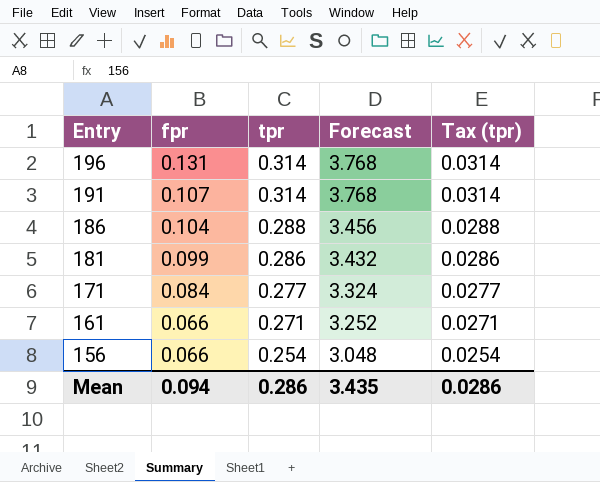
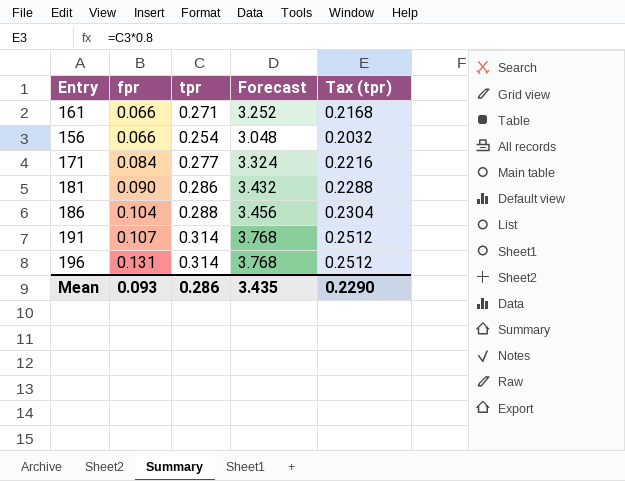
row order: Entry descending -> fpr ascending
column Tax (tpr) | formula: [tpr] * 0.1 -> [tpr] * 0.8
181 | fpr: 0.099 -> 0.090
Mean | fpr: 0.094 -> 0.093
Mean | Tax (tpr): 0.0286 -> 0.2290

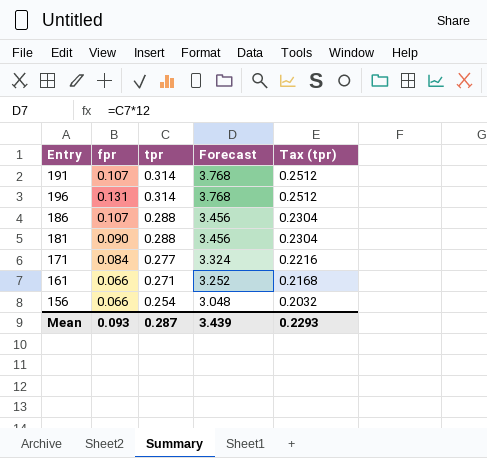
row order: fpr ascending -> tpr descending
186 | fpr: 0.104 -> 0.107
181 | tpr: 0.286 -> 0.288
181 | Forecast: 3.432 -> 3.456
181 | Tax (tpr): 0.2288 -> 0.2304
Mean | tpr: 0.286 -> 0.287
Mean | Forecast: 3.435 -> 3.439
Mean | Tax (tpr): 0.2290 -> 0.2293

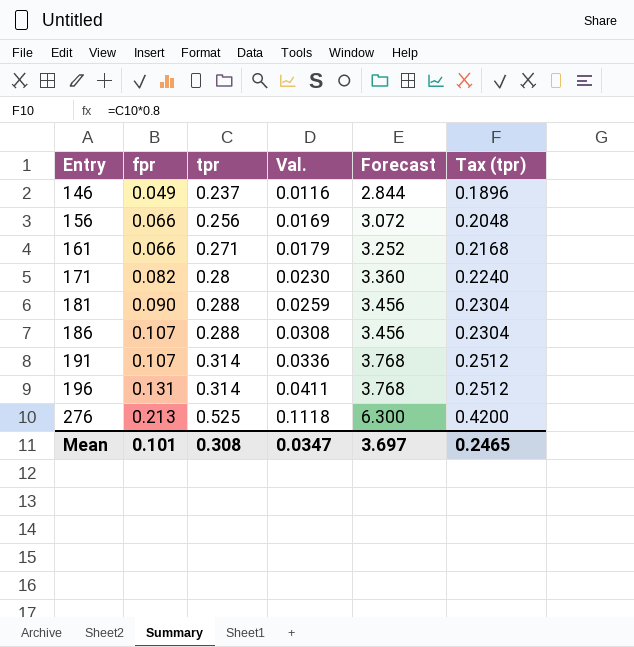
row order: tpr descending -> Entry ascending
column Val. | formula: none -> [fpr] * [tpr]
row 146: none -> 0.049 | 0.237 | 0.0116 | 2.844 | 0.1896
156 | tpr: 0.254 -> 0.256
156 | Forecast: 3.048 -> 3.072
156 | Tax (tpr): 0.2032 -> 0.2048
171 | fpr: 0.084 -> 0.082
171 | tpr: 0.277 -> 0.28
171 | Forecast: 3.324 -> 3.360
171 | Tax (tpr): 0.2216 -> 0.2240
row 276: none -> 0.213 | 0.525 | 0.1118 | 6.300 | 0.4200
Mean | fpr: 0.093 -> 0.101
Mean | tpr: 0.287 -> 0.308
Mean | Forecast: 3.439 -> 3.697
Mean | Tax (tpr): 0.2293 -> 0.2465

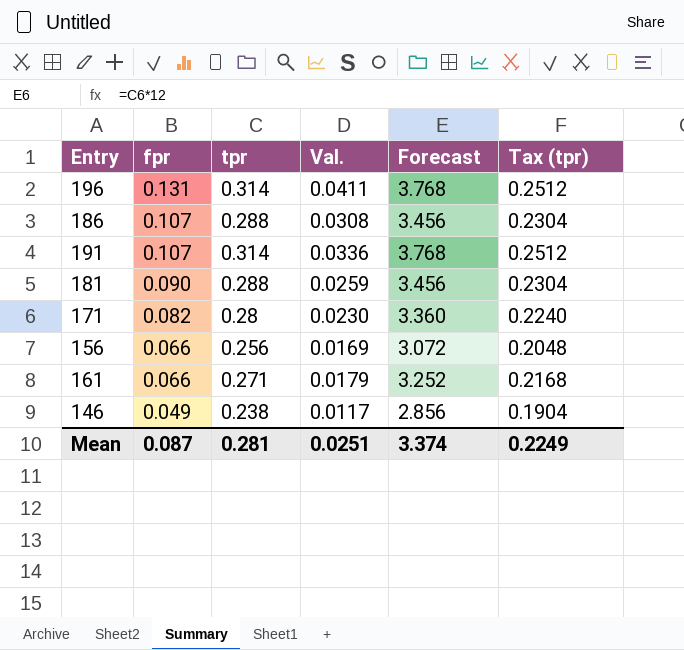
row order: Entry ascending -> fpr descending
row 276: 0.213 | 0.525 | 0.1118 | 6.300 | 0.4200 -> none
146 | tpr: 0.237 -> 0.238
146 | Val.: 0.0116 -> 0.0117
146 | Forecast: 2.844 -> 2.856
146 | Tax (tpr): 0.1896 -> 0.1904
Mean | fpr: 0.101 -> 0.087
Mean | tpr: 0.308 -> 0.281
Mean | Val.: 0.0347 -> 0.0251
Mean | Forecast: 3.697 -> 3.374
Mean | Tax (tpr): 0.2465 -> 0.2249

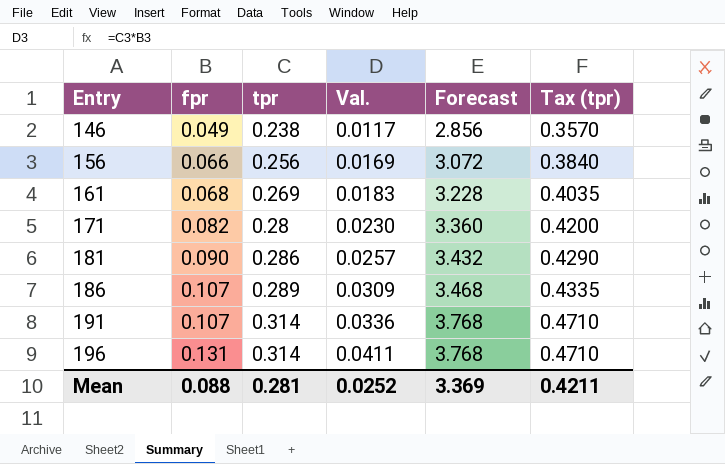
row order: fpr descending -> Entry ascending
column Tax (tpr) | formula: [tpr] * 0.8 -> [tpr] * 1.5
161 | fpr: 0.066 -> 0.068
161 | tpr: 0.271 -> 0.269
161 | Val.: 0.0179 -> 0.0183
161 | Forecast: 3.252 -> 3.228
181 | tpr: 0.288 -> 0.286
181 | Val.: 0.0259 -> 0.0257
181 | Forecast: 3.456 -> 3.432
186 | tpr: 0.288 -> 0.289
186 | Val.: 0.0308 -> 0.0309
186 | Forecast: 3.456 -> 3.468
Mean | fpr: 0.087 -> 0.088
Mean | Val.: 0.0251 -> 0.0252
Mean | Forecast: 3.374 -> 3.369
Mean | Tax (tpr): 0.2249 -> 0.4211

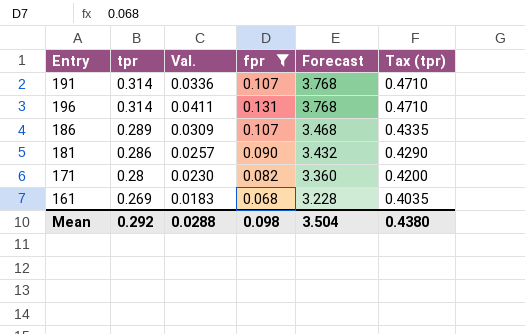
filter: none -> fpr >= 0.068
row order: Entry ascending -> tpr descending
column fpr | position: 2 -> 4
Mean | tpr: 0.281 -> 0.292
Mean | Val.: 0.0252 -> 0.0288
Mean | fpr: 0.088 -> 0.098
Mean | Forecast: 3.369 -> 3.504
Mean | Tax (tpr): 0.4211 -> 0.4380

